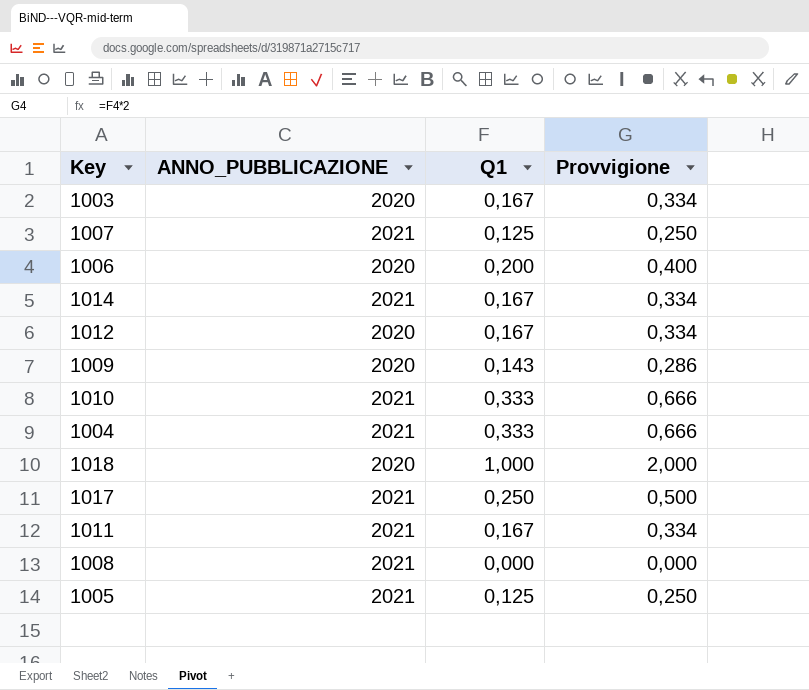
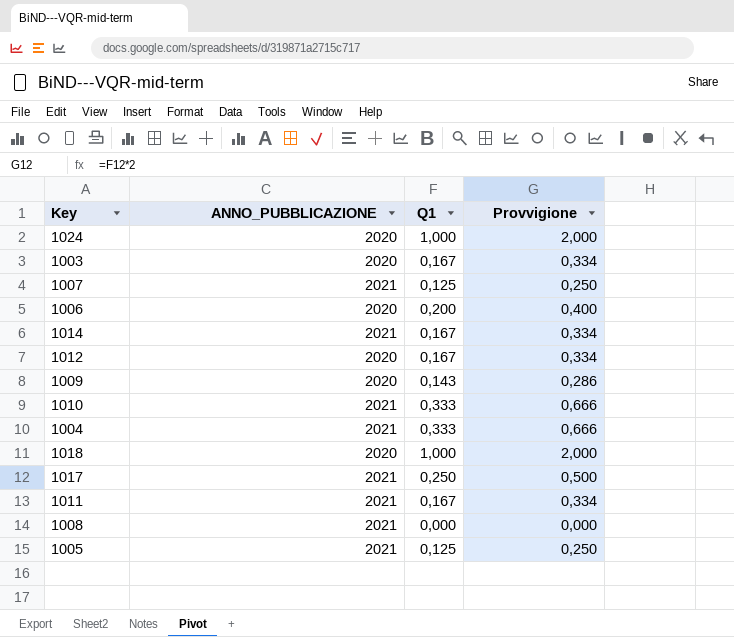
row 1024: none -> 2020 | 1,000 | 2,000

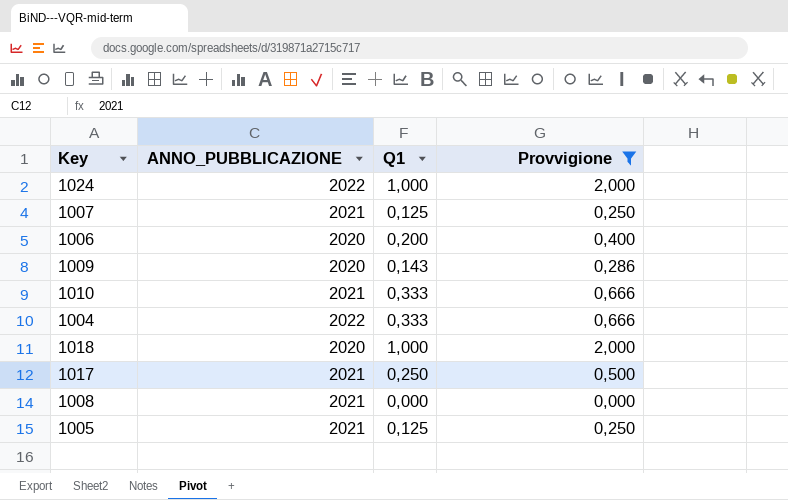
filter: none -> Provvigione != 0,334
1024 | ANNO_PUBBLICAZIONE: 2020 -> 2022
1004 | ANNO_PUBBLICAZIONE: 2021 -> 2022

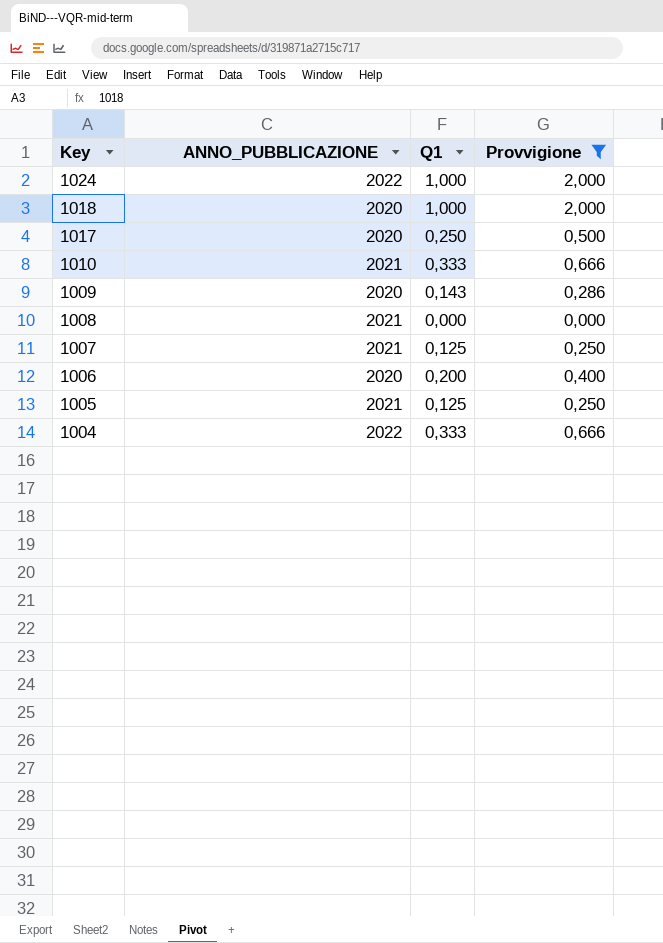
row order: none -> Key descending
1017 | ANNO_PUBBLICAZIONE: 2021 -> 2020

